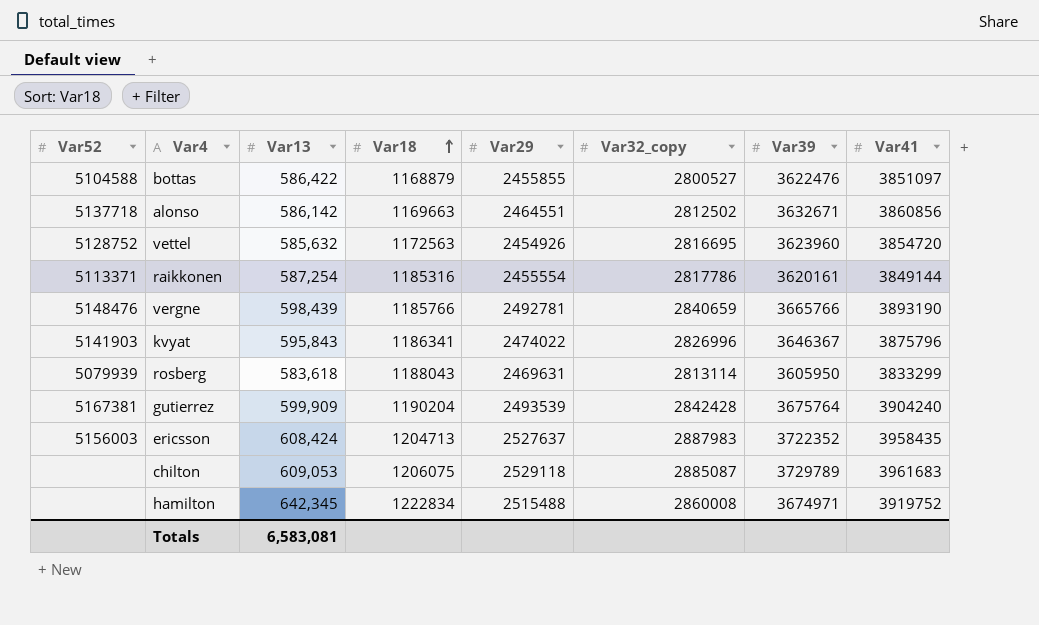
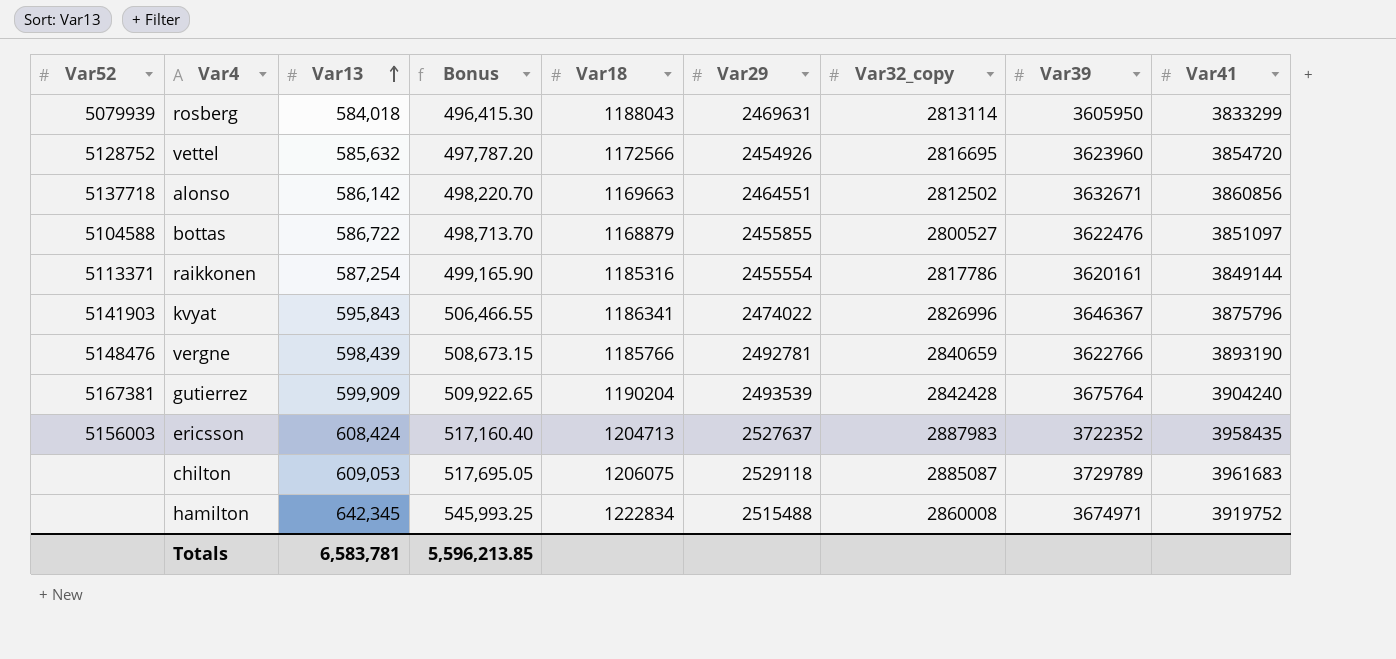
row order: Var18 ascending -> Var13 ascending
column Bonus | formula: none -> [Var13] * 0.85
rosberg | Var13: 583,618 -> 584,018
vettel | Var18: 1172563 -> 1172566
bottas | Var13: 586,422 -> 586,722
vergne | Var39: 3665766 -> 3622766
Totals | Var13: 6,583,081 -> 6,583,781

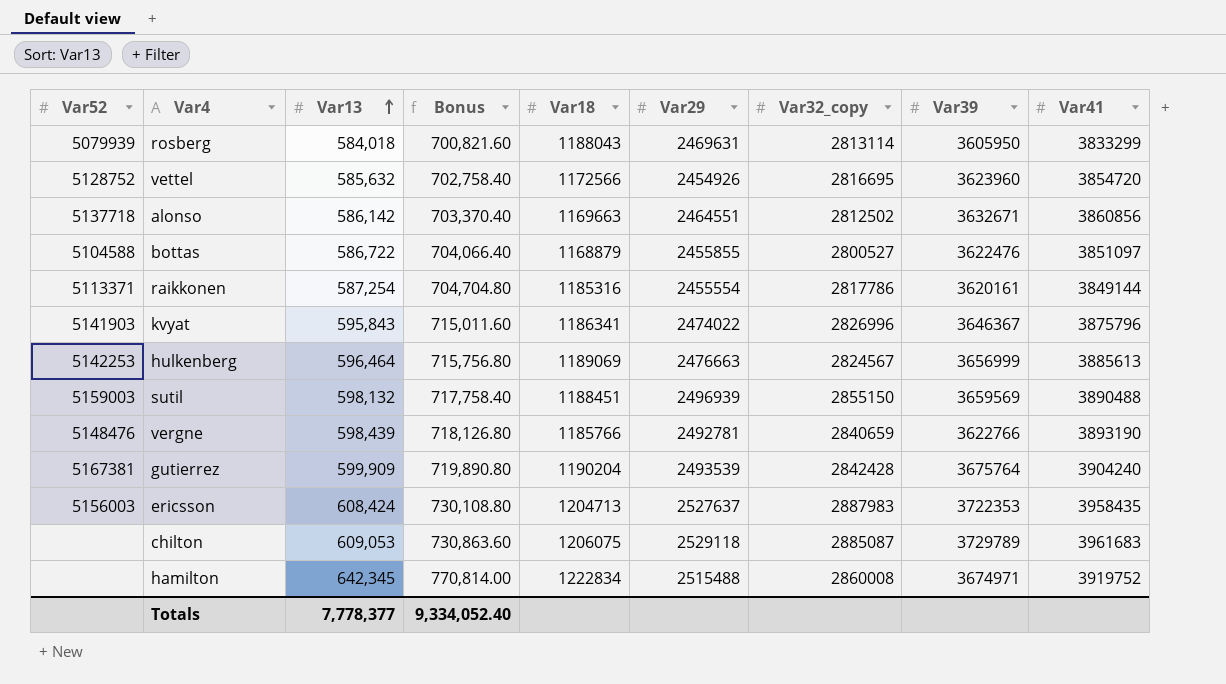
column Bonus | formula: [Var13] * 0.85 -> [Var13] * 1.2
row hulkenberg: none -> 5142253 | 596,464 | 715,756.80 | 1189069 | 2476663 | 2824567 | 3656999 | 3885613
row sutil: none -> 5159003 | 598,132 | 717,758.40 | 1188451 | 2496939 | 2855150 | 3659569 | 3890488
ericsson | Var39: 3722352 -> 3722353
Totals | Var13: 6,583,781 -> 7,778,377
Totals | Bonus: 5,596,213.85 -> 9,334,052.40

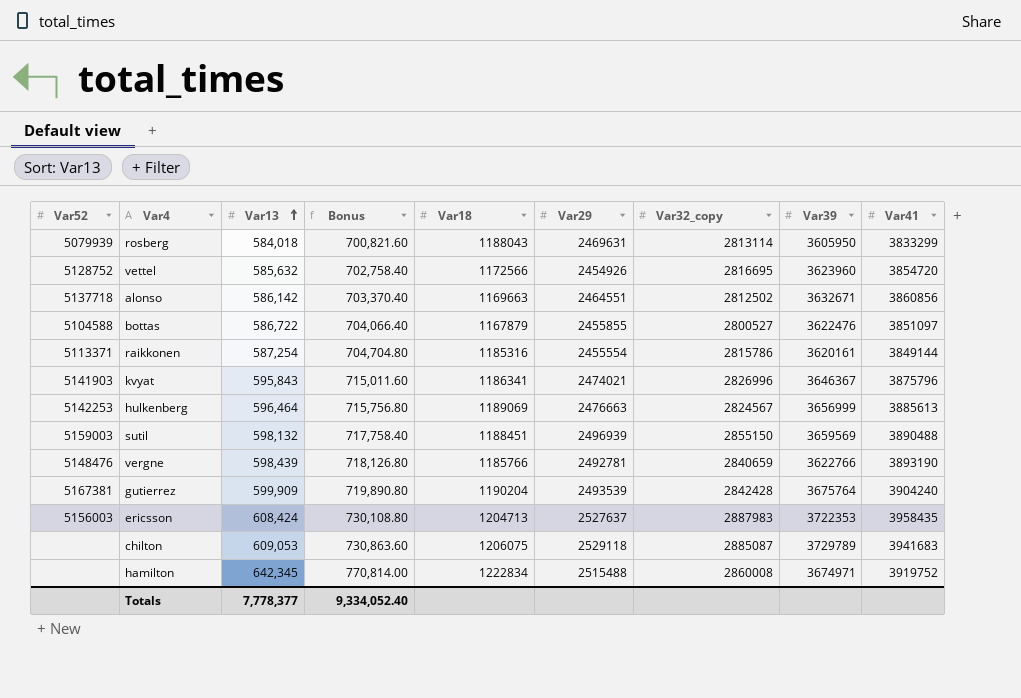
bottas | Var18: 1168879 -> 1167879
raikkonen | Var32_copy: 2817786 -> 2815786
kvyat | Var29: 2474022 -> 2474021
chilton | Var41: 3961683 -> 3941683

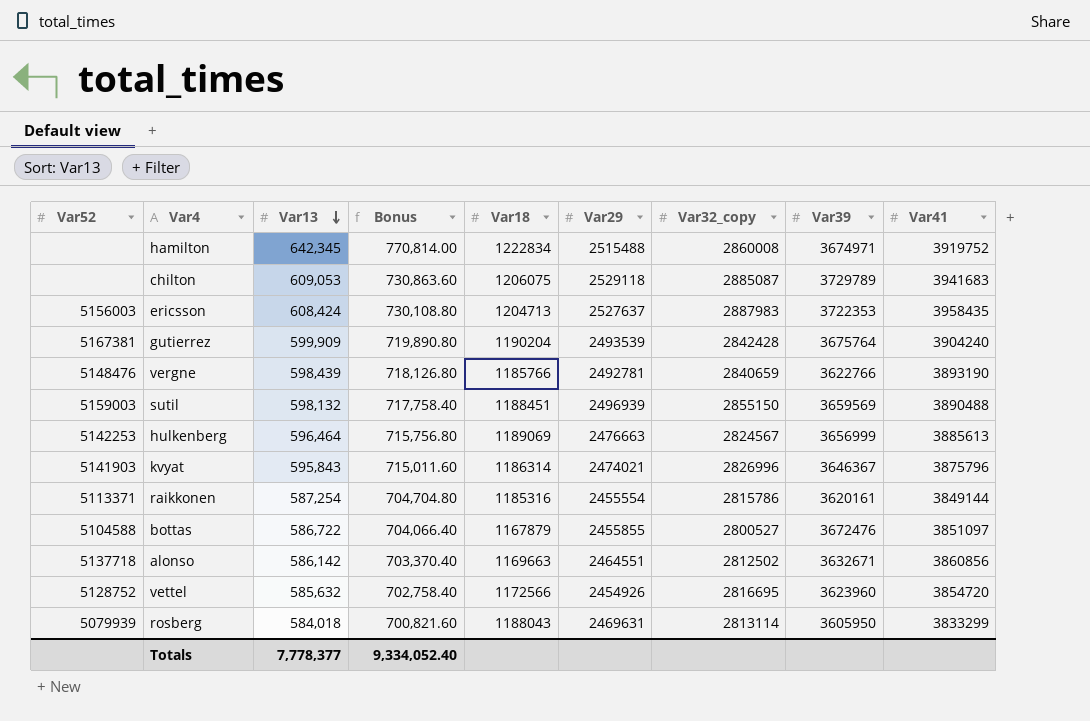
row order: Var13 ascending -> Var13 descending
kvyat | Var18: 1186341 -> 1186314
bottas | Var39: 3622476 -> 3672476

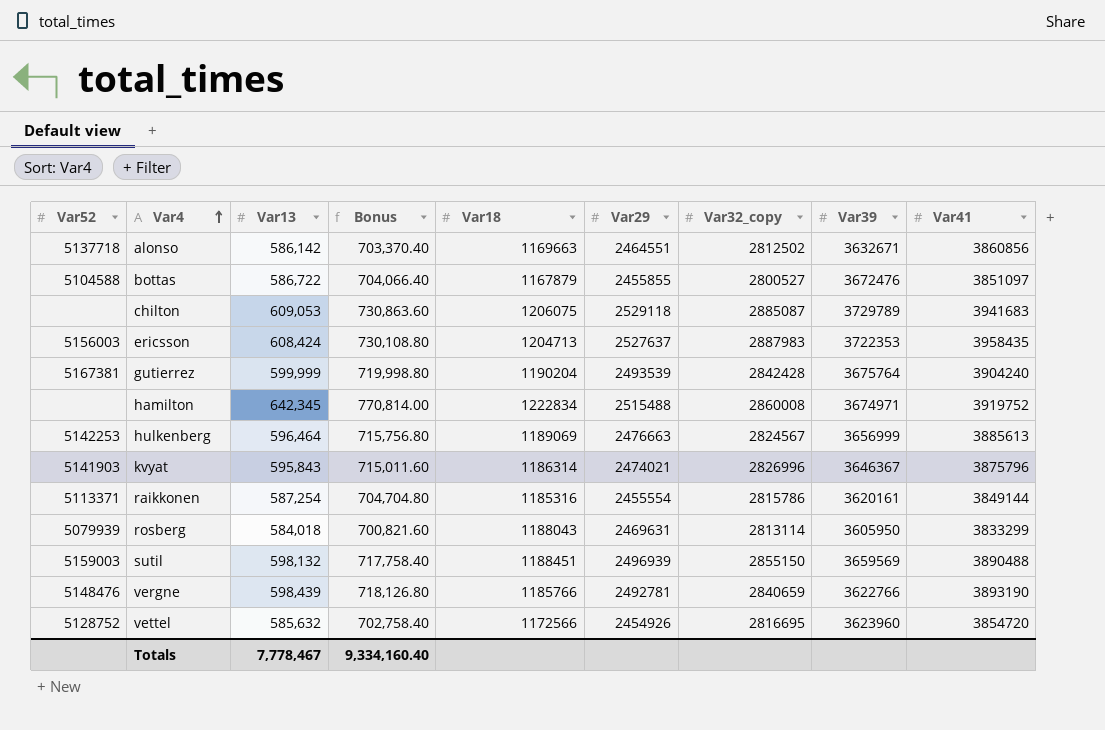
row order: Var13 descending -> Var4 ascending
gutierrez | Var13: 599,909 -> 599,999
gutierrez | Bonus: 719,890.80 -> 719,998.80
Totals | Var13: 7,778,377 -> 7,778,467
Totals | Bonus: 9,334,052.40 -> 9,334,160.40

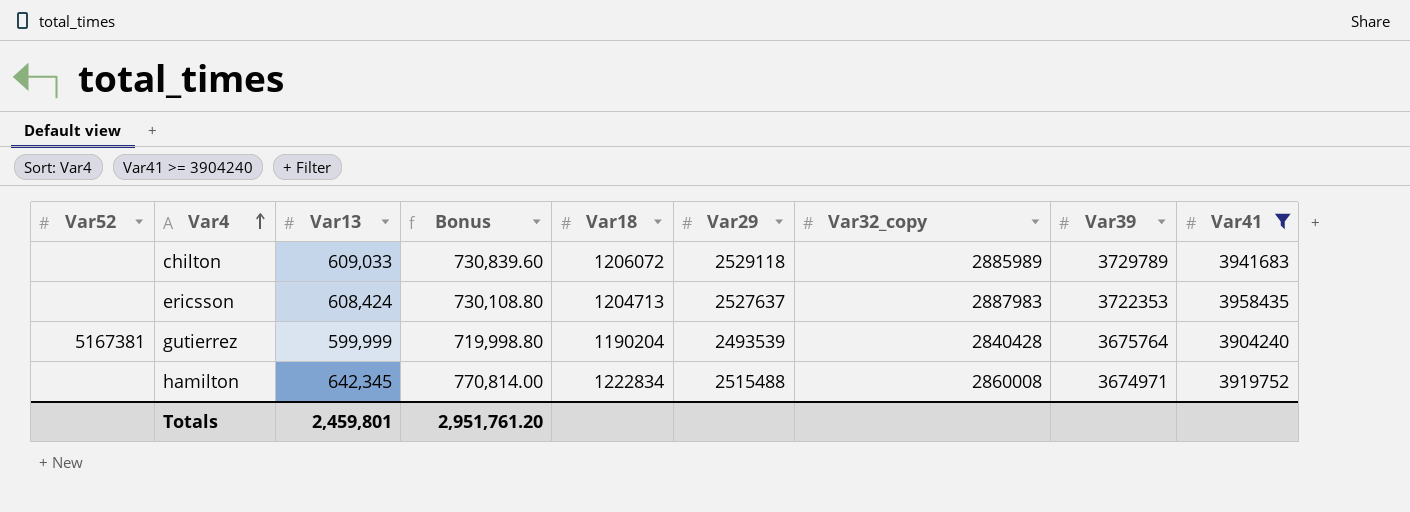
filter: none -> Var41 >= 3904240
chilton | Var13: 609,053 -> 609,033
chilton | Bonus: 730,863.60 -> 730,839.60
chilton | Var18: 1206075 -> 1206072
chilton | Var32_copy: 2885087 -> 2885989
ericsson | Var52: 5156003 -> none
gutierrez | Var32_copy: 2842428 -> 2840428
Totals | Var13: 7,778,467 -> 2,459,801
Totals | Bonus: 9,334,160.40 -> 2,951,761.20

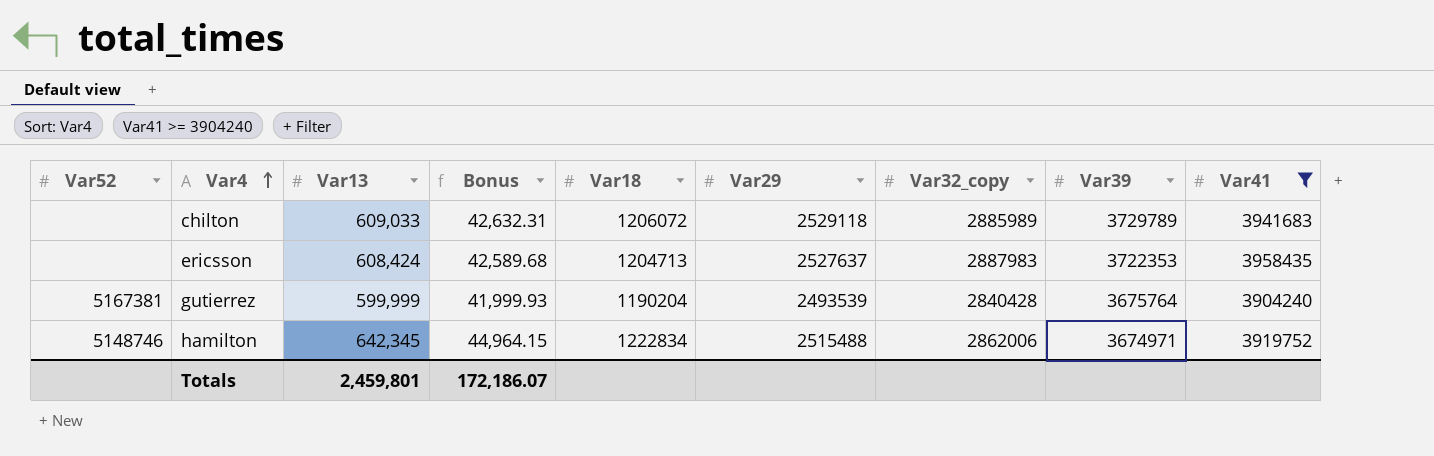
column Bonus | formula: [Var13] * 1.2 -> [Var13] * 0.07
hamilton | Var52: none -> 5148746
hamilton | Var32_copy: 2860008 -> 2862006
Totals | Bonus: 2,951,761.20 -> 172,186.07

